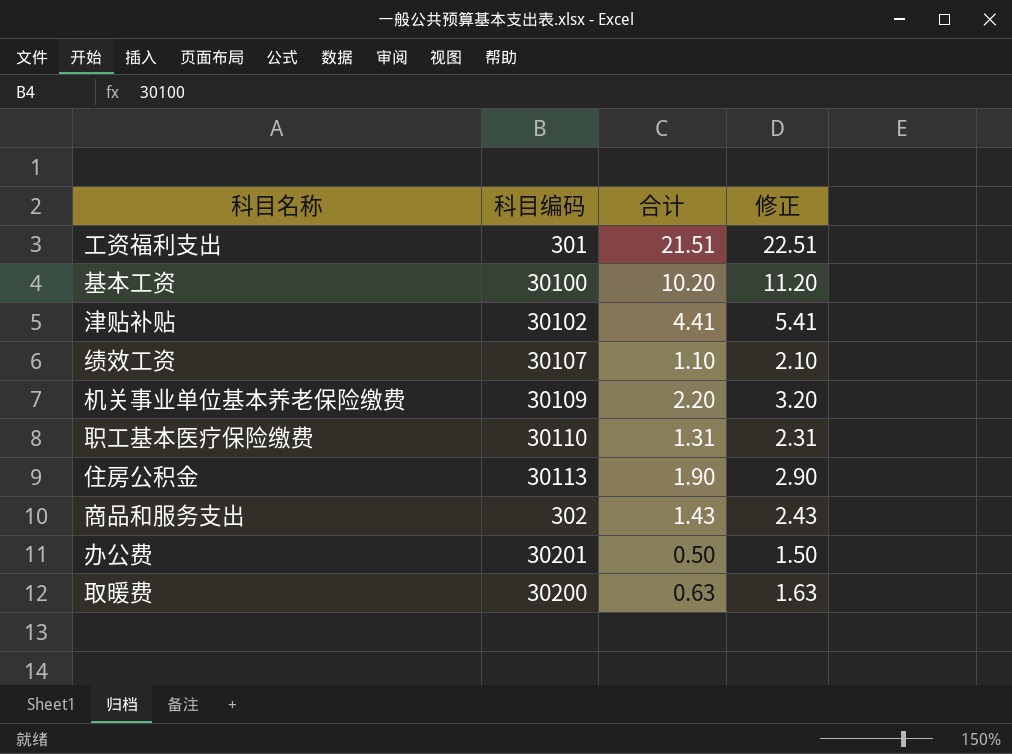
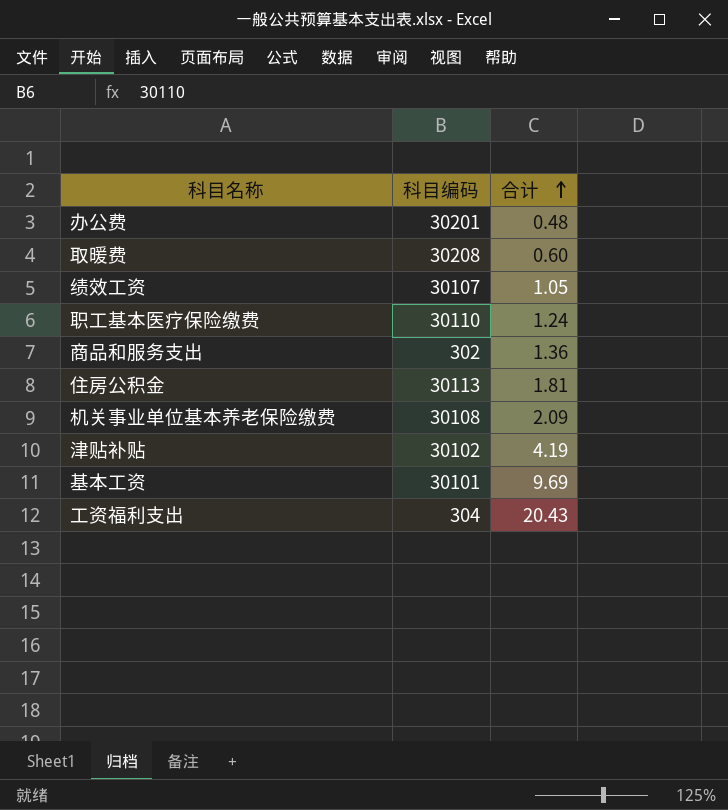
row order: none -> 合计 ascending
column 修正 | formula: [合计] + 1 -> none
办公费 | 合计: 0.50 -> 0.48
取暖费 | 科目编码: 30200 -> 30208
取暖费 | 合计: 0.63 -> 0.60
绩效工资 | 合计: 1.10 -> 1.05
职工基本医疗保险缴费 | 合计: 1.31 -> 1.24
商品和服务支出 | 合计: 1.43 -> 1.36
住房公积金 | 合计: 1.90 -> 1.81
机关事业单位基本养老保险缴费 | 科目编码: 30109 -> 30108
机关事业单位基本养老保险缴费 | 合计: 2.20 -> 2.09
津贴补贴 | 合计: 4.41 -> 4.19
基本工资 | 科目编码: 30100 -> 30101
基本工资 | 合计: 10.20 -> 9.69
工资福利支出 | 科目编码: 301 -> 304
工资福利支出 | 合计: 21.51 -> 20.43

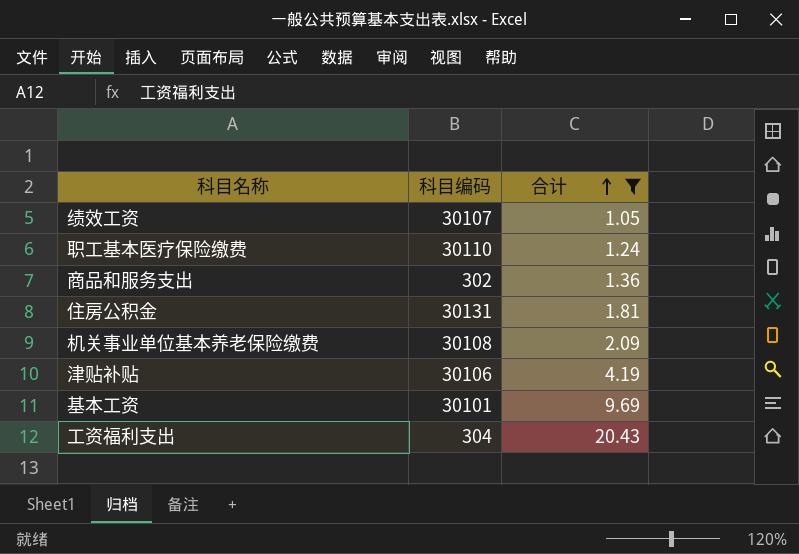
filter: none -> 合计 >= 1.05
住房公积金 | 科目编码: 30113 -> 30131
津贴补贴 | 科目编码: 30102 -> 30106

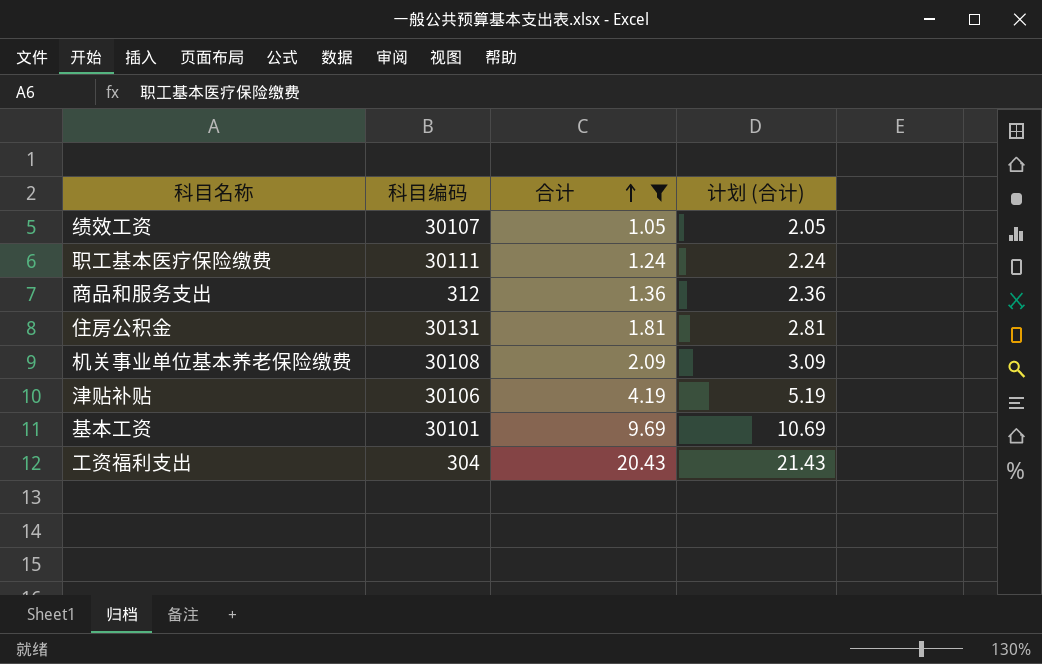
column 计划 (合计) | formula: none -> [合计] + 1
职工基本医疗保险缴费 | 科目编码: 30110 -> 30111
商品和服务支出 | 科目编码: 302 -> 312

